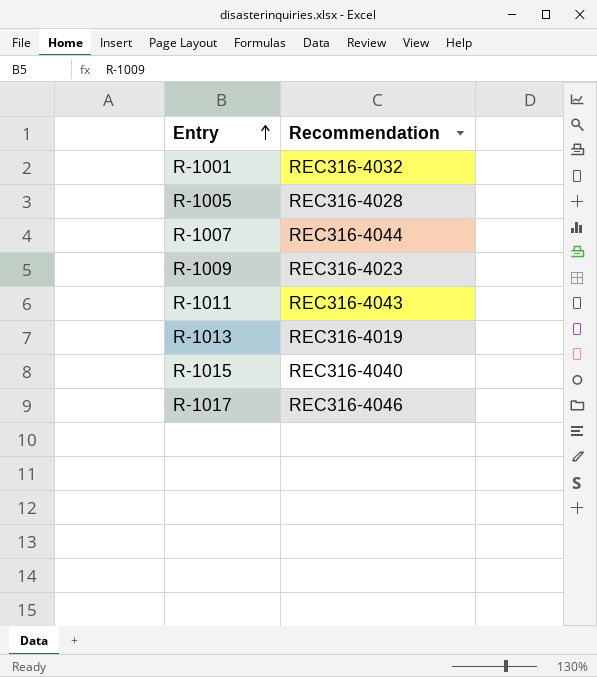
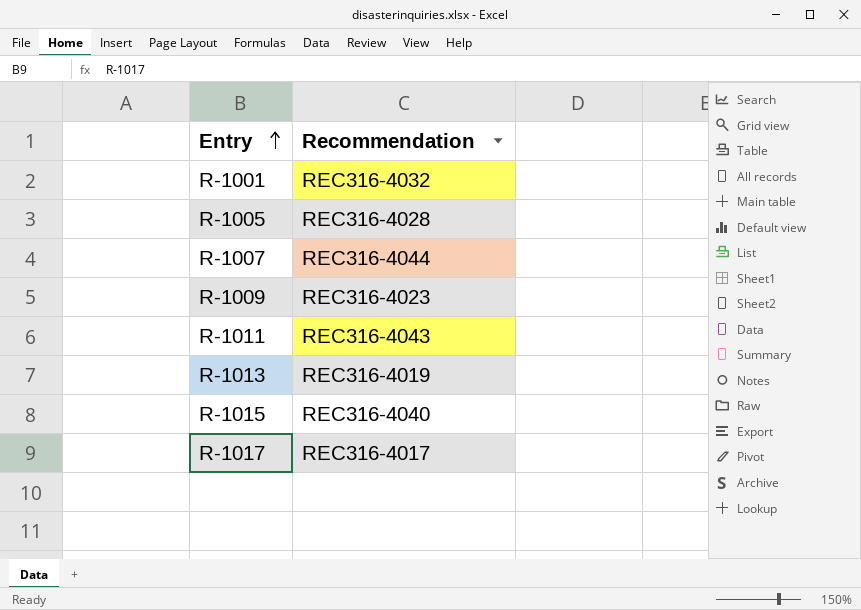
R-1017 | Recommendation: REC316-4046 -> REC316-4017

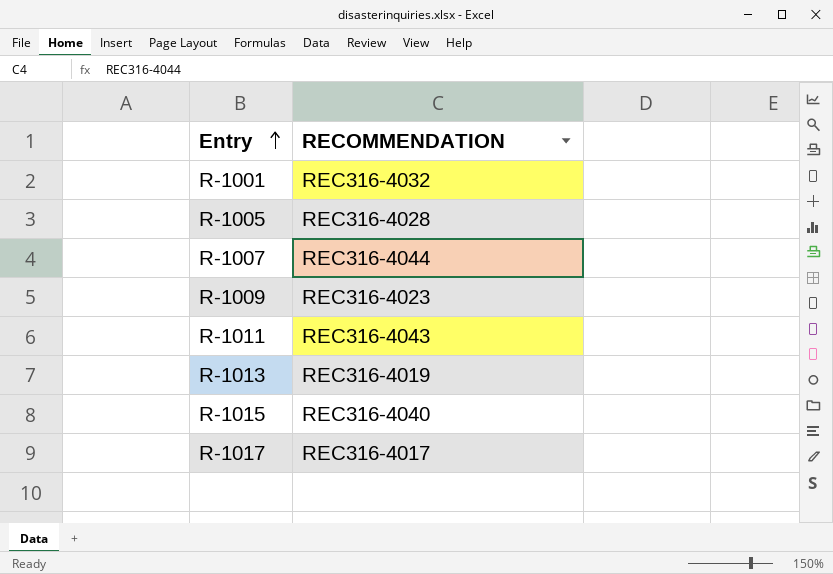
column name: Recommendation -> RECOMMENDATION

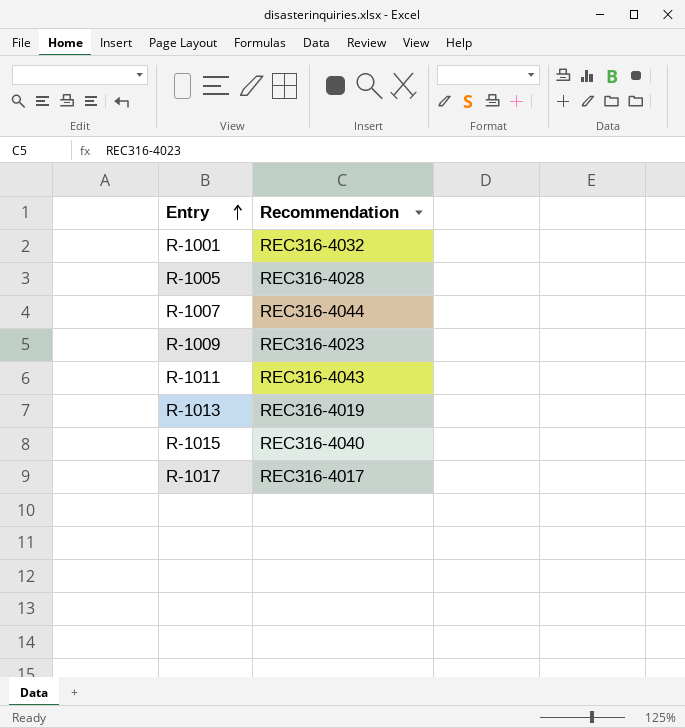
column name: RECOMMENDATION -> Recommendation

